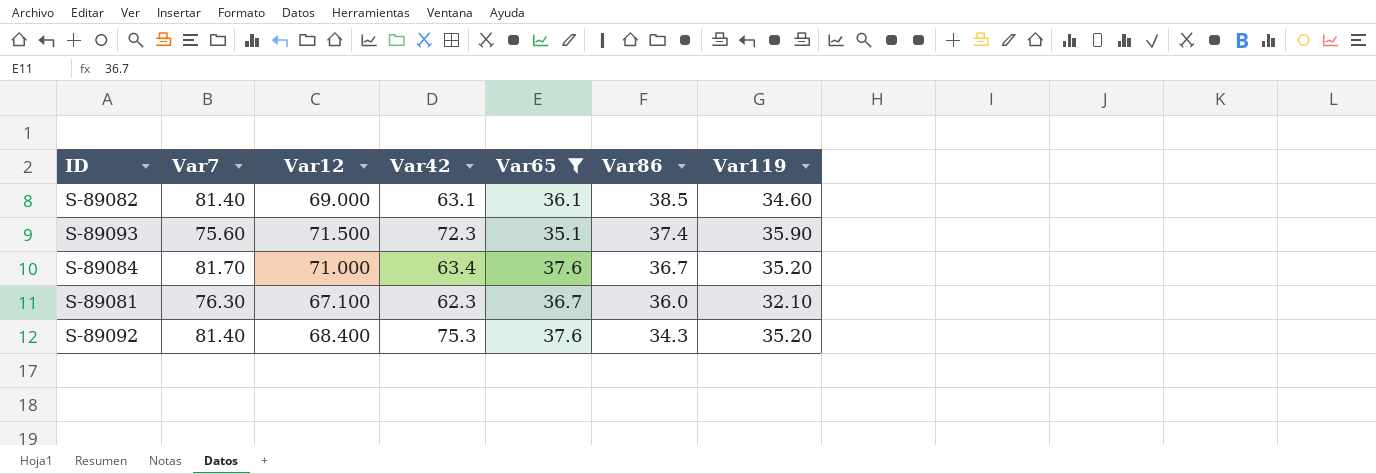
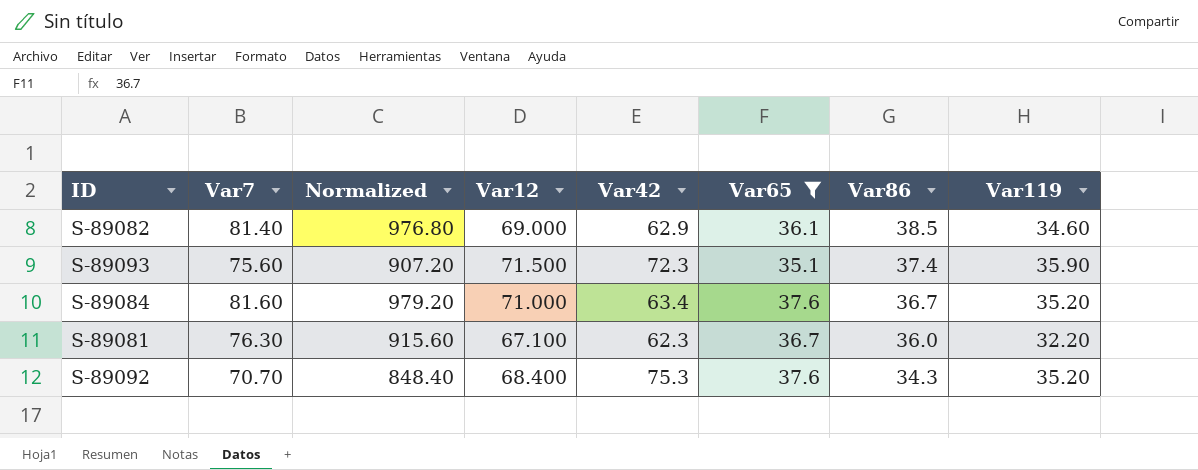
column Normalized | formula: none -> [Var7] * 12
S-89082 | Var42: 63.1 -> 62.9
S-89084 | Var7: 81.70 -> 81.60
S-89081 | Var119: 32.10 -> 32.20
S-89092 | Var7: 81.40 -> 70.70

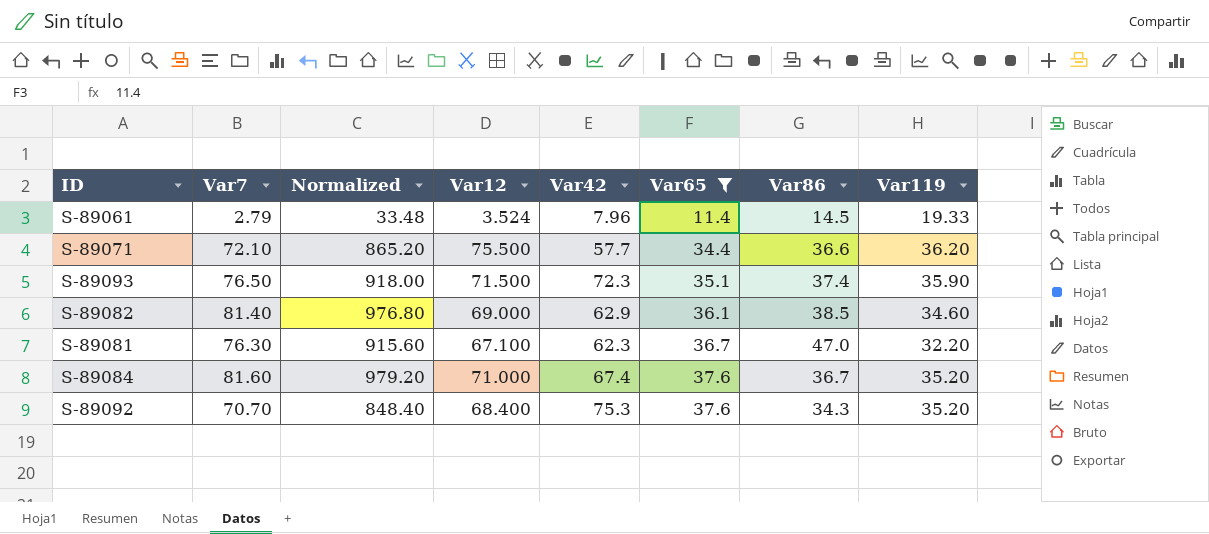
row order: Var86 descending -> Var65 ascending
row S-89061: none -> 2.79 | 33.48 | 3.524 | 7.96 | 11.4 | 14.5 | 19.33
row S-89071: none -> 72.10 | 865.20 | 75.500 | 57.7 | 34.4 | 36.6 | 36.20
S-89093 | Var7: 75.60 -> 76.50
S-89093 | Normalized: 907.20 -> 918.00
S-89081 | Var86: 36.0 -> 47.0
S-89084 | Var42: 63.4 -> 67.4

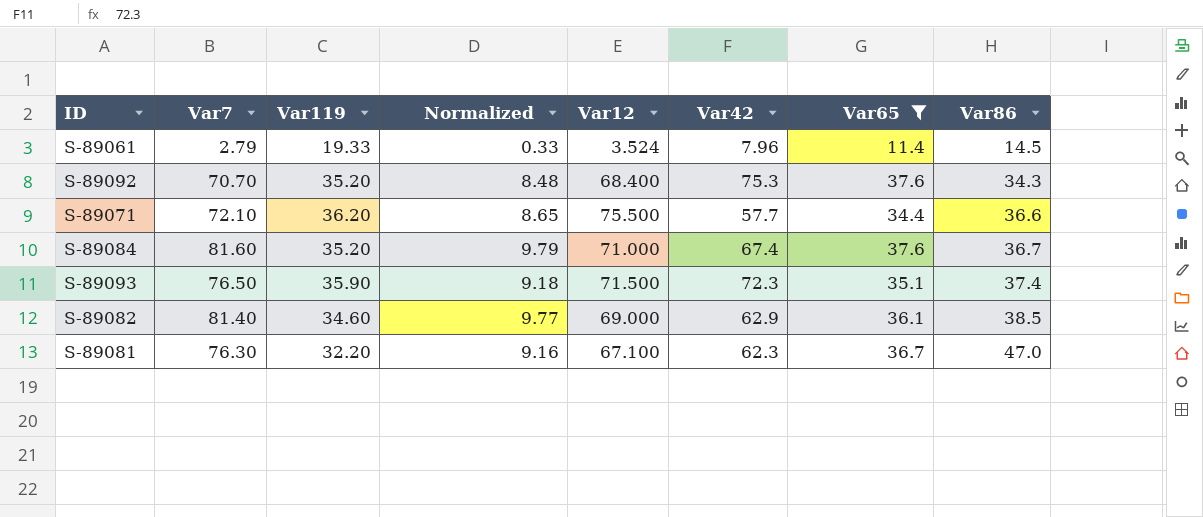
row order: Var65 ascending -> Var86 ascending
column Var119 | position: 8 -> 3
column Normalized | formula: [Var7] * 12 -> [Var7] * 0.12

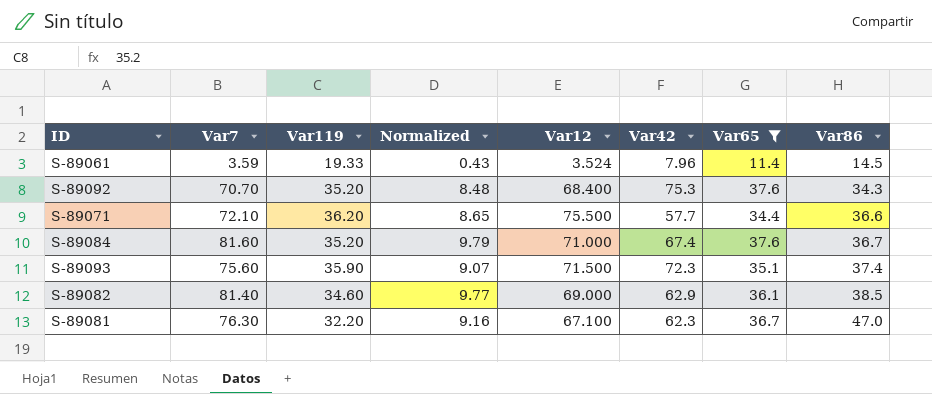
S-89061 | Var7: 2.79 -> 3.59
S-89061 | Normalized: 0.33 -> 0.43
S-89093 | Var7: 76.50 -> 75.60
S-89093 | Normalized: 9.18 -> 9.07

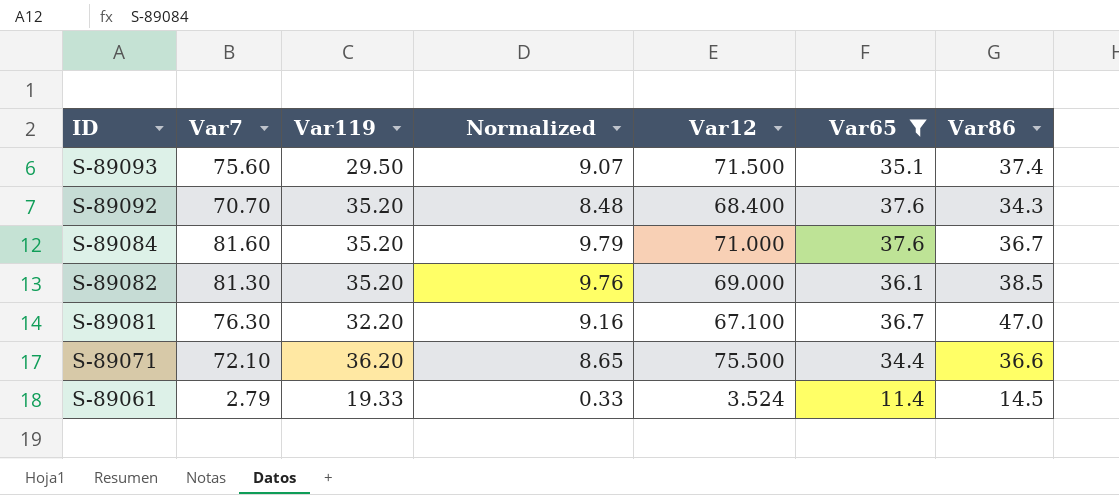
row order: Var86 ascending -> ID descending
column Var42 | position: 6 -> none
S-89093 | Var119: 35.90 -> 29.50
S-89082 | Var7: 81.40 -> 81.30
S-89082 | Var119: 34.60 -> 35.20
S-89082 | Normalized: 9.77 -> 9.76
S-89061 | Var7: 3.59 -> 2.79
S-89061 | Normalized: 0.43 -> 0.33

